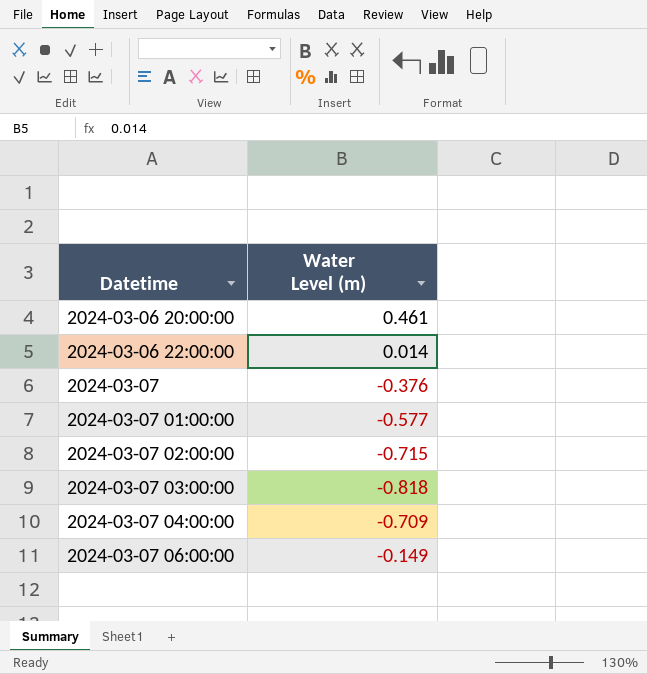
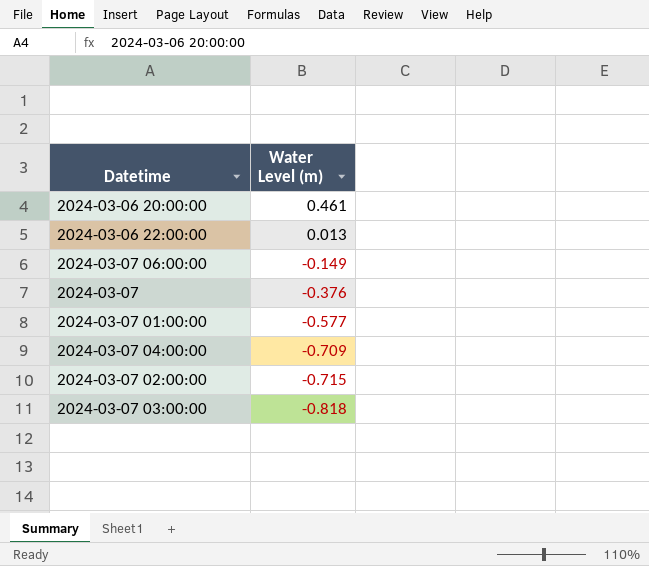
row order: Datetime ascending -> Water Level (m) descending
2024-03-06 22:00:00 | Water Level (m): 0.014 -> 0.013

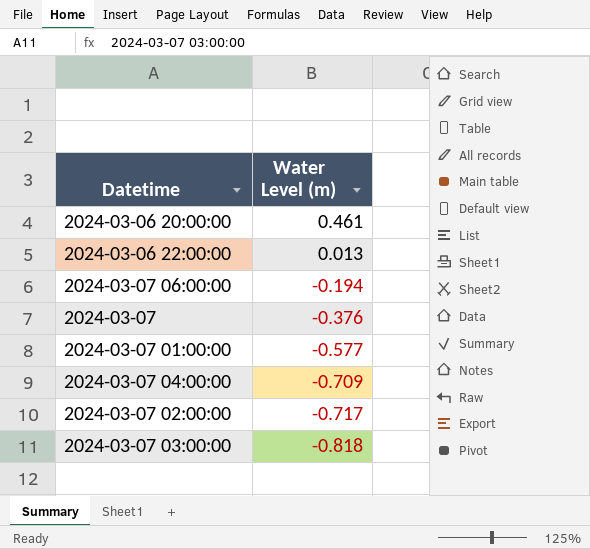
2024-03-07 06:00:00 | Water Level (m): -0.149 -> -0.194
2024-03-07 02:00:00 | Water Level (m): -0.715 -> -0.717

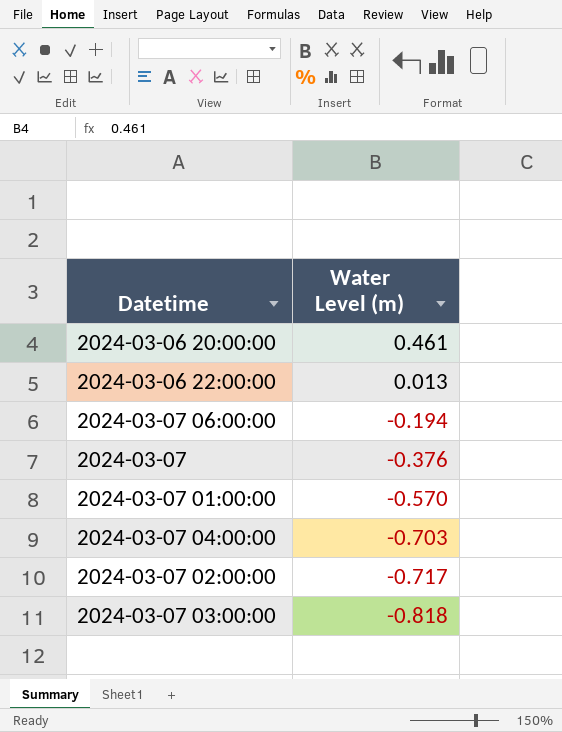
2024-03-07 01:00:00 | Water Level (m): -0.577 -> -0.570
2024-03-07 04:00:00 | Water Level (m): -0.709 -> -0.703

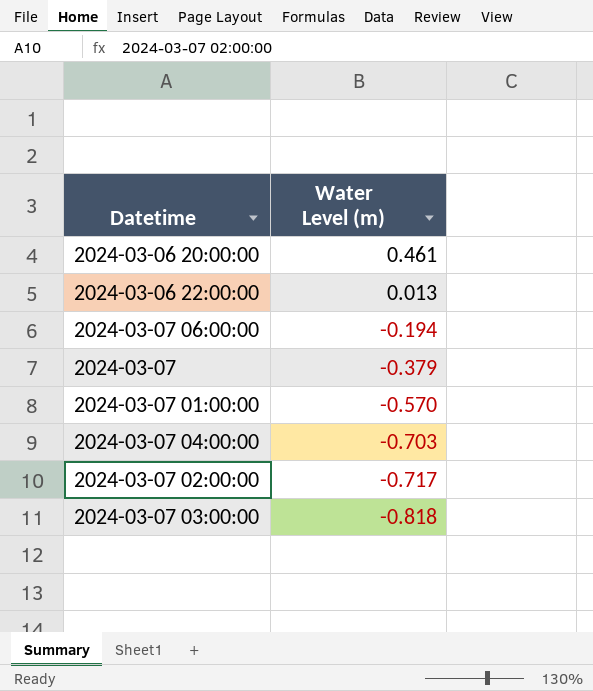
2024-03-07 | Water Level (m): -0.376 -> -0.379

